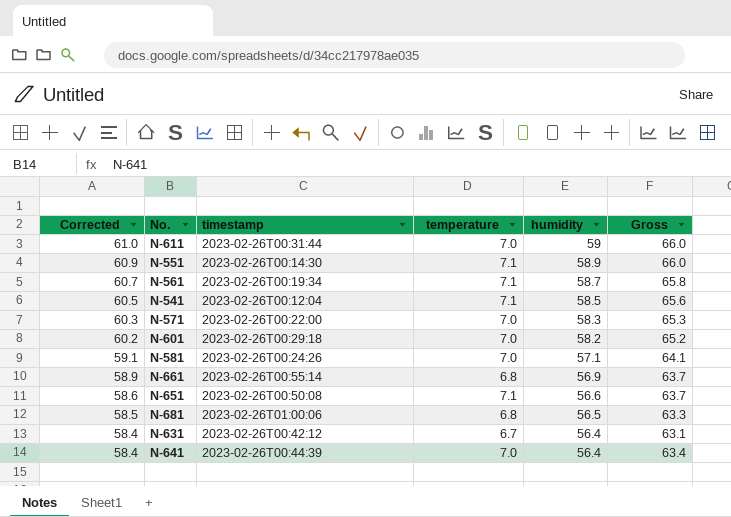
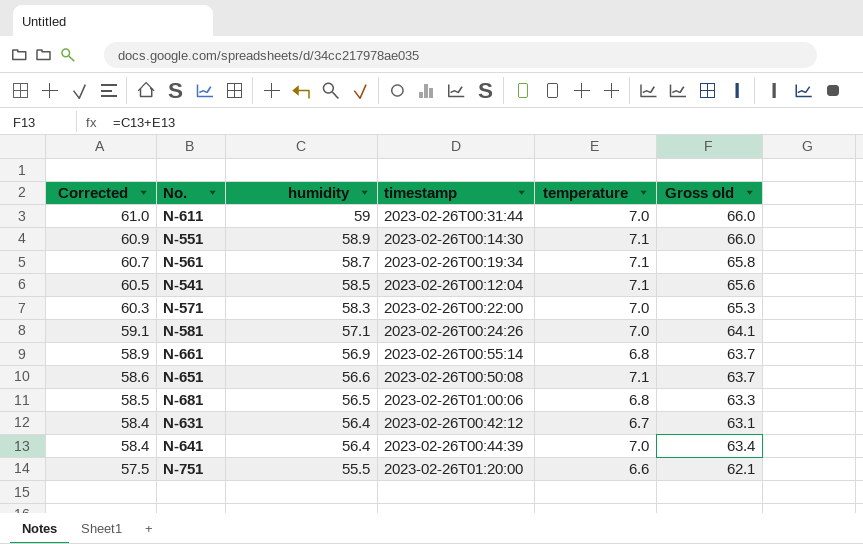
column humidity | position: 5 -> 3
column name: Gross -> Gross old
row N-601: 60.2 | 2023-02-26T00:29:18 | 7.0 | 58.2 | 65.2 -> none
row N-751: none -> 57.5 | 55.5 | 2023-02-26T01:20:00 | 6.6 | 62.1

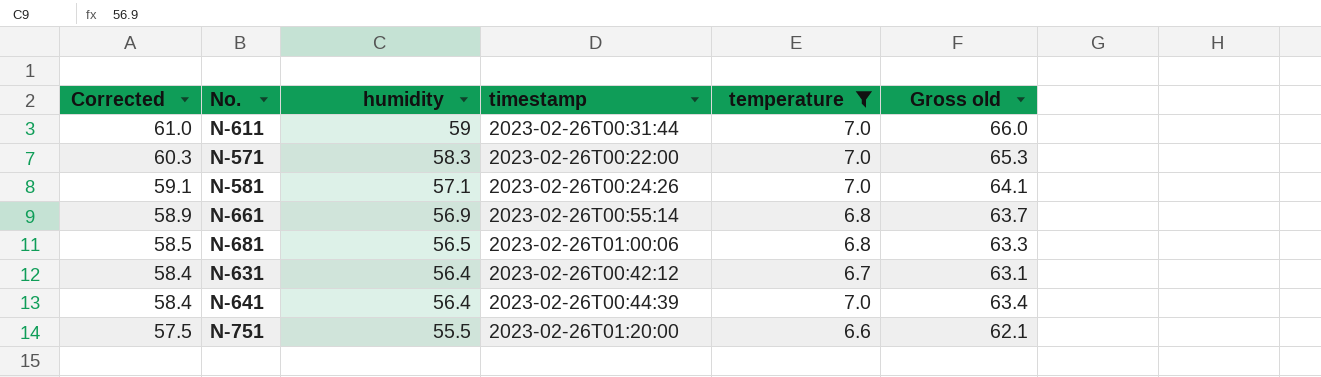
filter: none -> temperature != 7.1

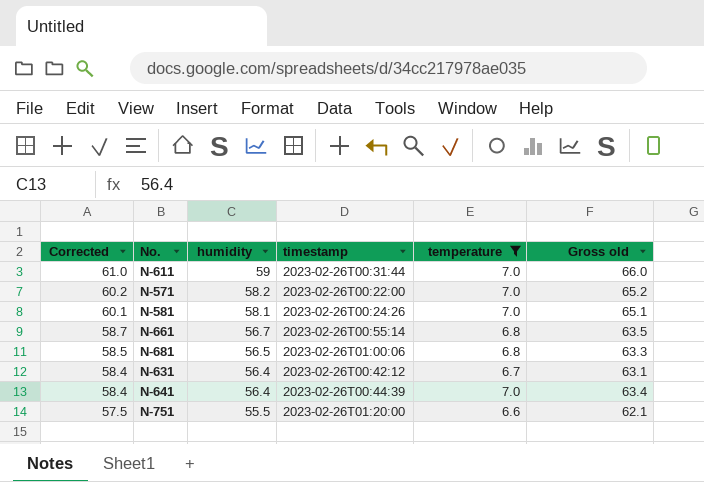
N-571 | Corrected: 60.3 -> 60.2
N-571 | humidity: 58.3 -> 58.2
N-571 | Gross old: 65.3 -> 65.2
N-581 | Corrected: 59.1 -> 60.1
N-581 | humidity: 57.1 -> 58.1
N-581 | Gross old: 64.1 -> 65.1
N-661 | Corrected: 58.9 -> 58.7
N-661 | humidity: 56.9 -> 56.7
N-661 | Gross old: 63.7 -> 63.5

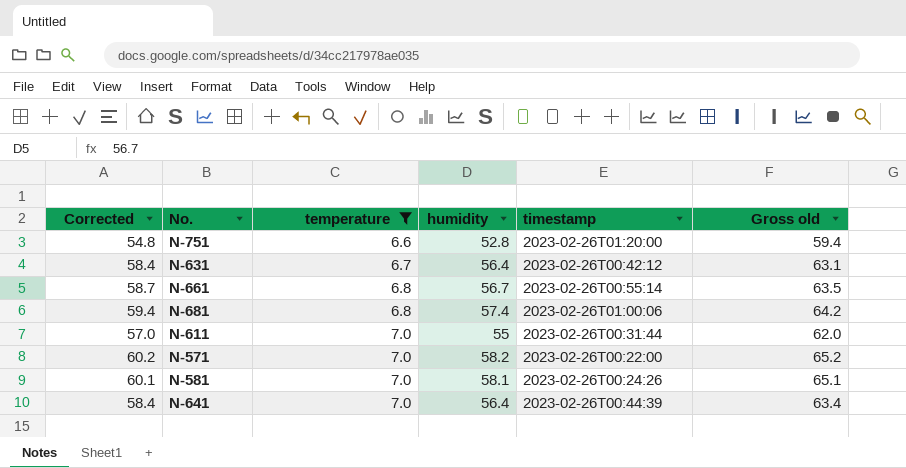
row order: Corrected descending -> temperature ascending
column temperature | position: 5 -> 3
N-751 | Corrected: 57.5 -> 54.8
N-751 | humidity: 55.5 -> 52.8
N-751 | Gross old: 62.1 -> 59.4
N-681 | Corrected: 58.5 -> 59.4
N-681 | humidity: 56.5 -> 57.4
N-681 | Gross old: 63.3 -> 64.2
N-611 | Corrected: 61.0 -> 57.0
N-611 | humidity: 59 -> 55
N-611 | Gross old: 66.0 -> 62.0

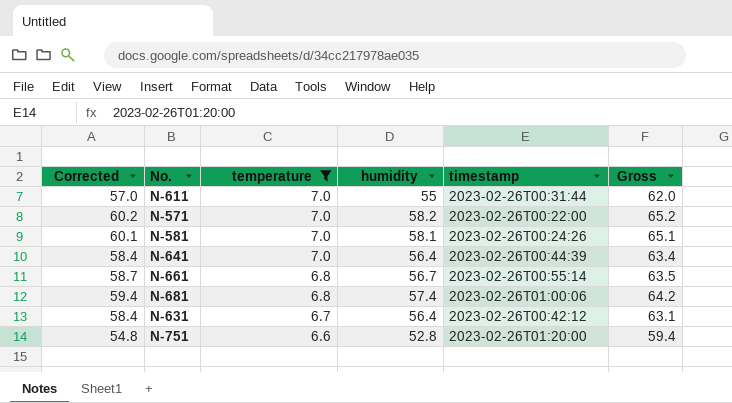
row order: temperature ascending -> temperature descending
column name: Gross old -> Gross

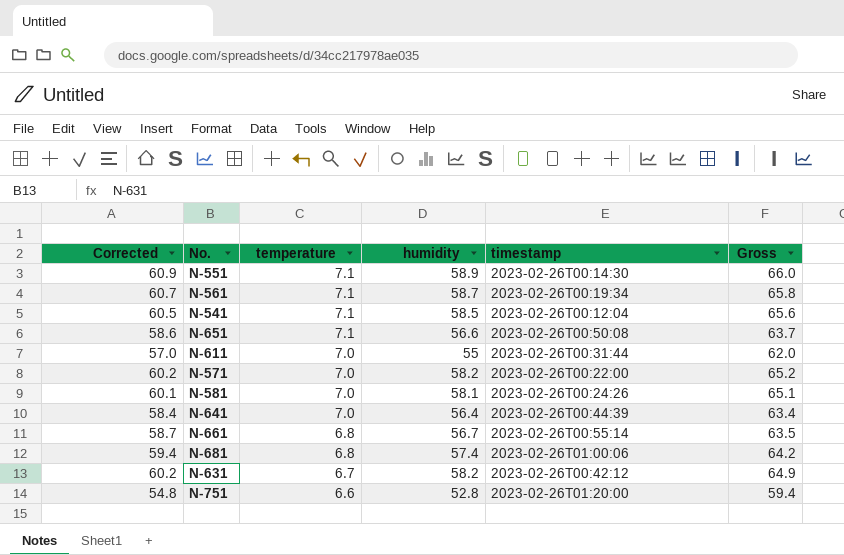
filter: temperature != 7.1 -> none
N-631 | Corrected: 58.4 -> 60.2
N-631 | humidity: 56.4 -> 58.2
N-631 | Gross: 63.1 -> 64.9

